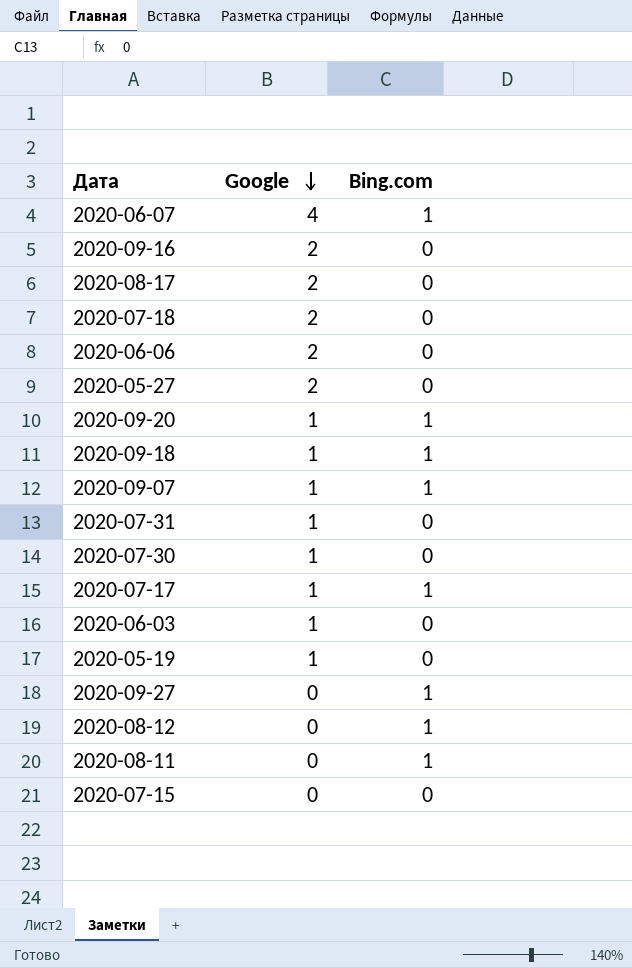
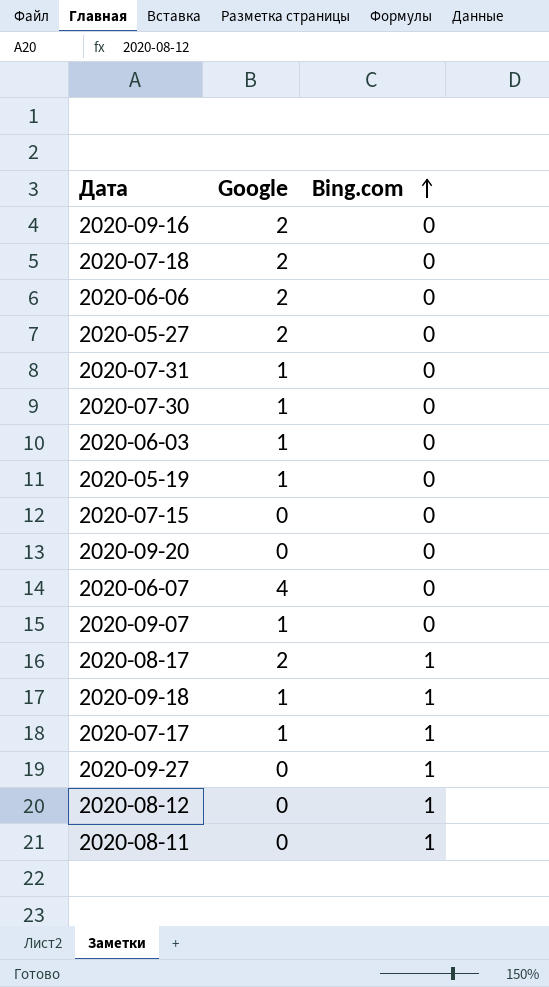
row order: Google descending -> Bing.com ascending
2020-09-20 | Google: 1 -> 0
2020-09-20 | Bing.com: 1 -> 0
2020-06-07 | Bing.com: 1 -> 0
2020-09-07 | Bing.com: 1 -> 0
2020-08-17 | Bing.com: 0 -> 1

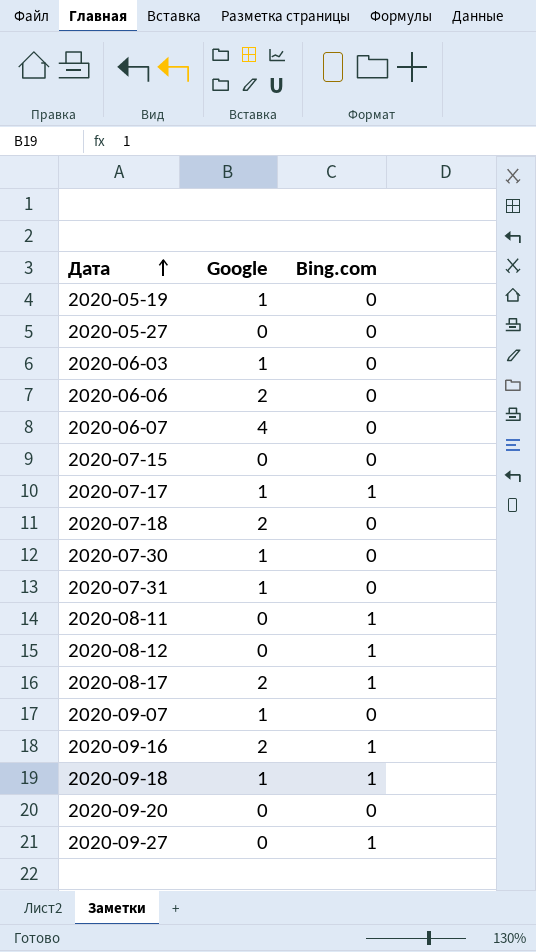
row order: Bing.com ascending -> Дата ascending
2020-05-27 | Google: 2 -> 0
2020-09-16 | Bing.com: 0 -> 1

